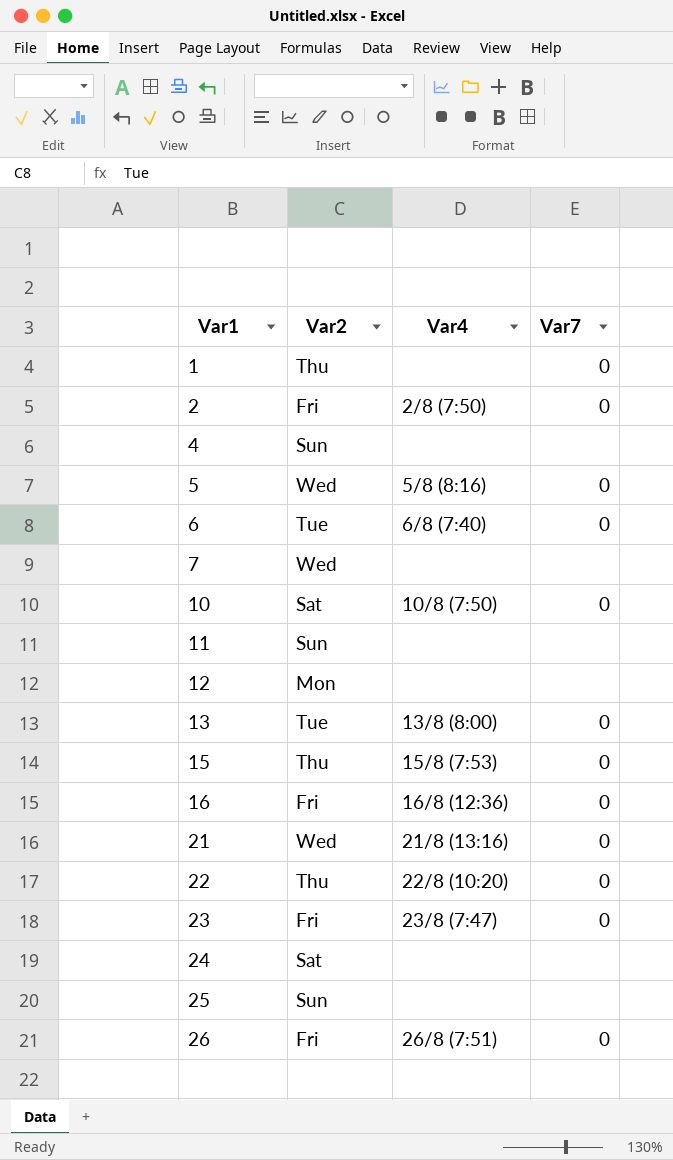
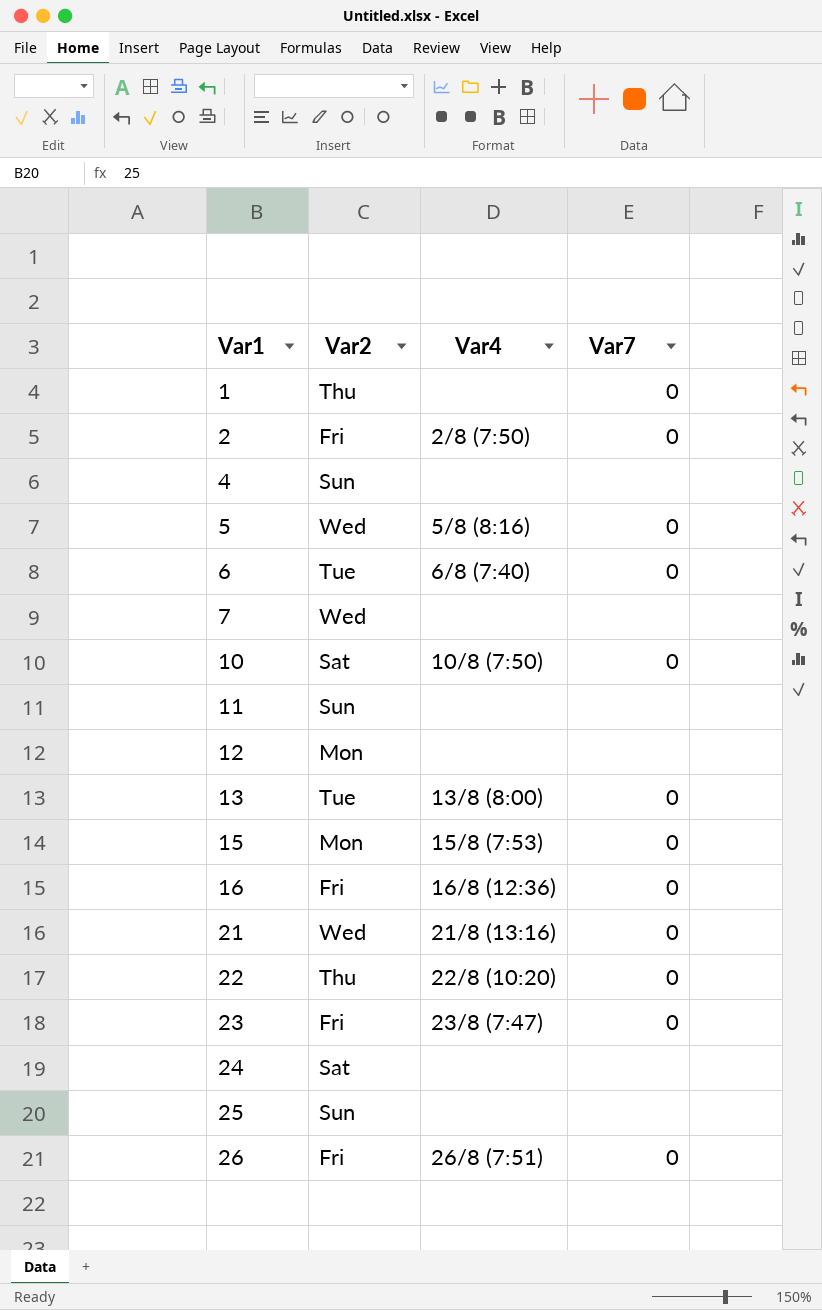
15 | Var2: Thu -> Mon

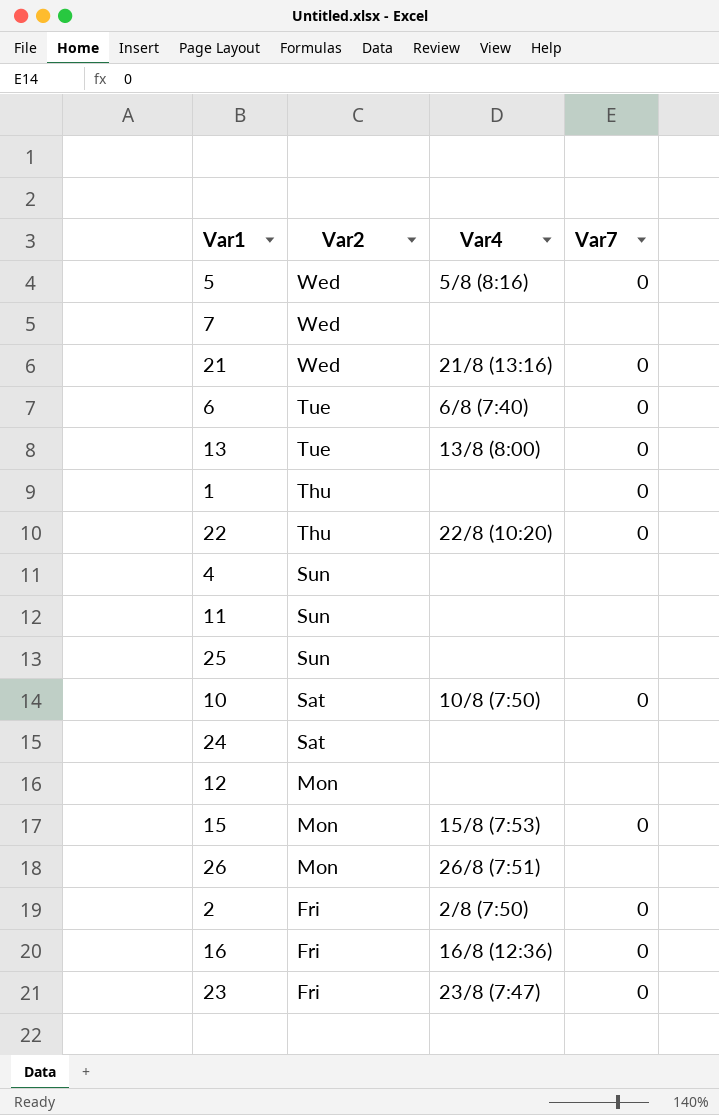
row order: Var1 ascending -> Var2 descending
26 | Var2: Fri -> Mon
26 | Var7: 0 -> none

